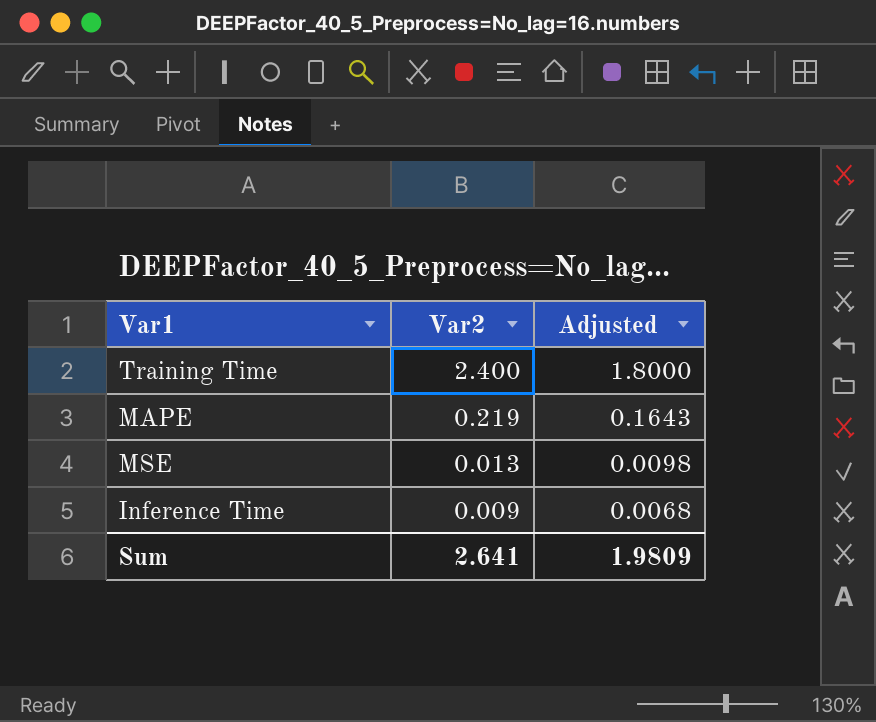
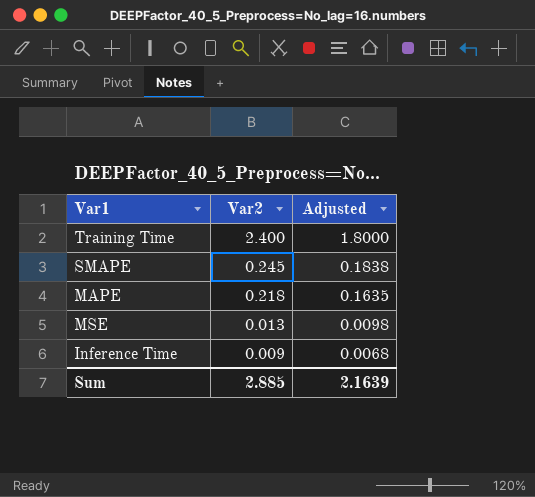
row SMAPE: none -> 0.245 | 0.1838
MAPE | Var2: 0.219 -> 0.218
MAPE | Adjusted: 0.1643 -> 0.1635
Sum | Var2: 2.641 -> 2.885
Sum | Adjusted: 1.9809 -> 2.1639

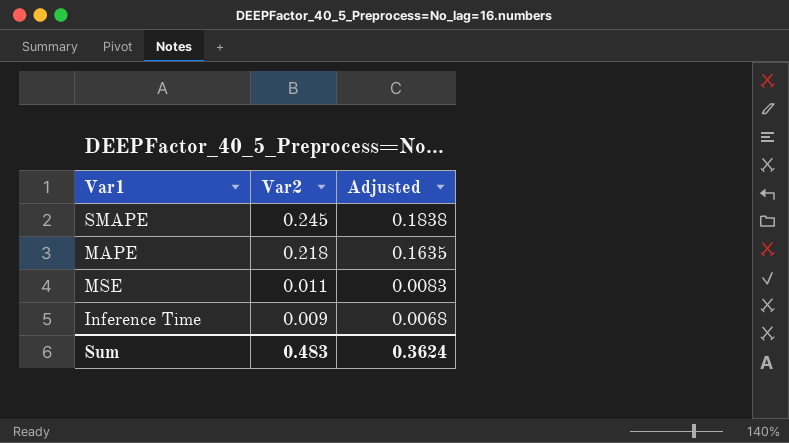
row Training Time: 2.400 | 1.8000 -> none
MSE | Var2: 0.013 -> 0.011
MSE | Adjusted: 0.0098 -> 0.0083
Sum | Var2: 2.885 -> 0.483
Sum | Adjusted: 2.1639 -> 0.3624

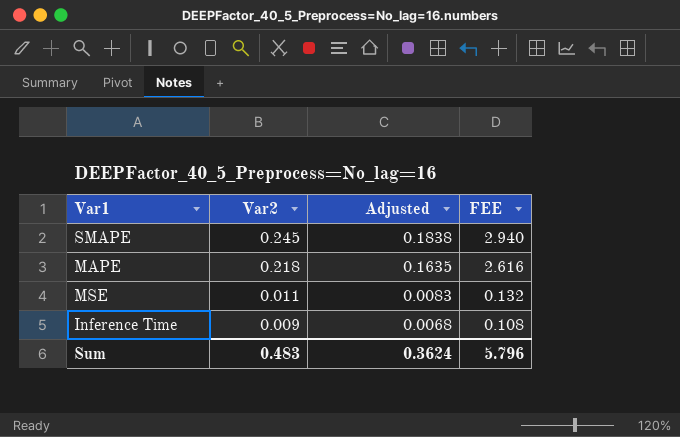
column FEE | formula: none -> [Var2] * 12

